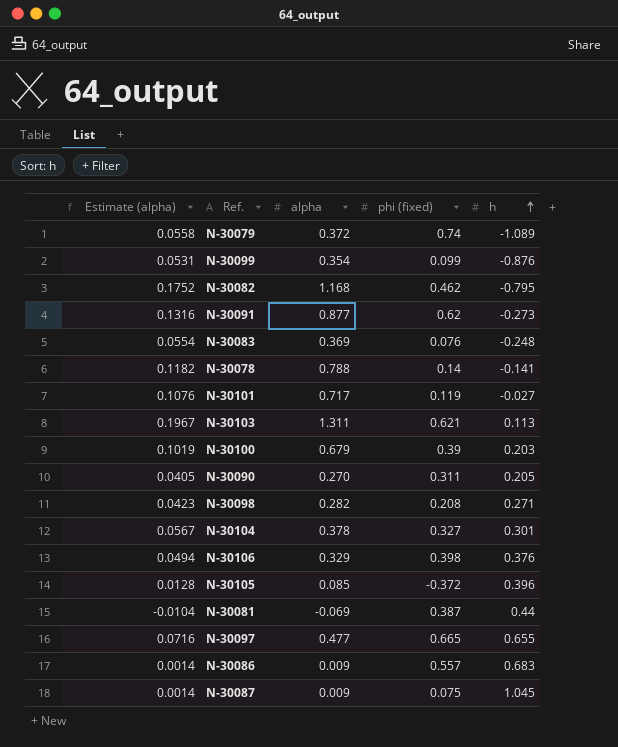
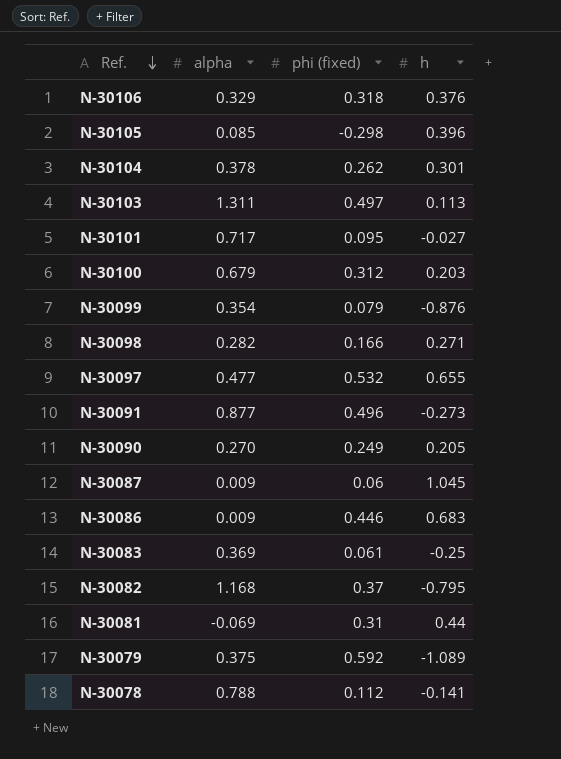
row order: h ascending -> Ref. descending
column Estimate (alpha) | formula: [alpha] * 0.15 -> none
N-30106 | phi (fixed): 0.398 -> 0.318
N-30105 | phi (fixed): -0.372 -> -0.298
N-30104 | phi (fixed): 0.327 -> 0.262
N-30103 | phi (fixed): 0.621 -> 0.497
N-30101 | phi (fixed): 0.119 -> 0.095
N-30100 | phi (fixed): 0.39 -> 0.312
N-30099 | phi (fixed): 0.099 -> 0.079
N-30098 | phi (fixed): 0.208 -> 0.166
N-30097 | phi (fixed): 0.665 -> 0.532
N-30091 | phi (fixed): 0.62 -> 0.496
N-30090 | phi (fixed): 0.311 -> 0.249
N-30087 | phi (fixed): 0.075 -> 0.06
N-30086 | phi (fixed): 0.557 -> 0.446
N-30083 | phi (fixed): 0.076 -> 0.061
N-30083 | h: -0.248 -> -0.25
N-30082 | phi (fixed): 0.462 -> 0.37
N-30081 | phi (fixed): 0.387 -> 0.31
N-30079 | alpha: 0.372 -> 0.375
N-30079 | phi (fixed): 0.74 -> 0.592
N-30078 | phi (fixed): 0.14 -> 0.112

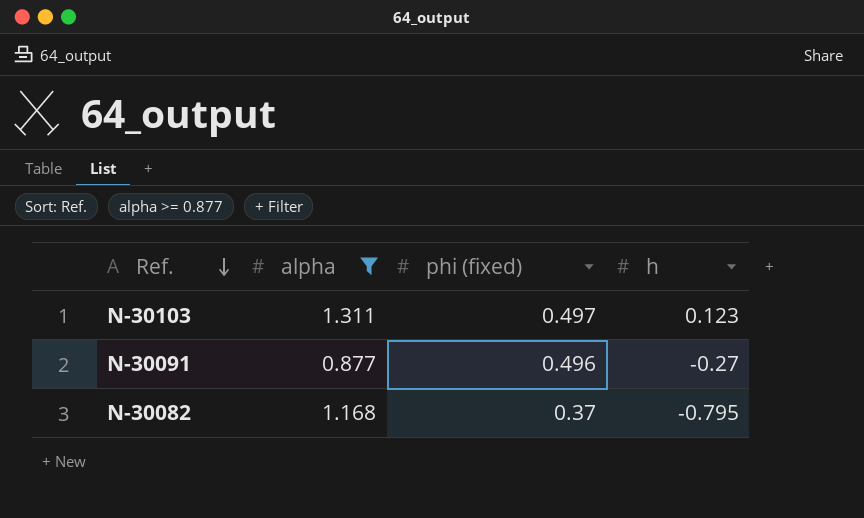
filter: none -> alpha >= 0.877
N-30103 | h: 0.113 -> 0.123
N-30091 | h: -0.273 -> -0.27

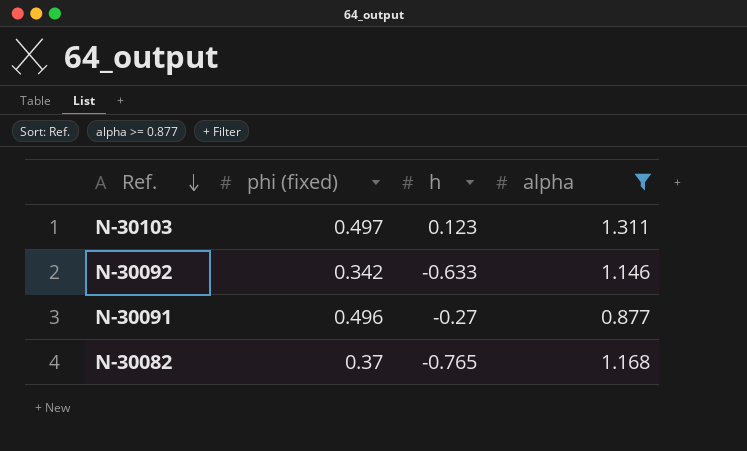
column alpha | position: 2 -> 4
row N-30092: none -> 0.342 | -0.633 | 1.146
N-30082 | h: -0.795 -> -0.765

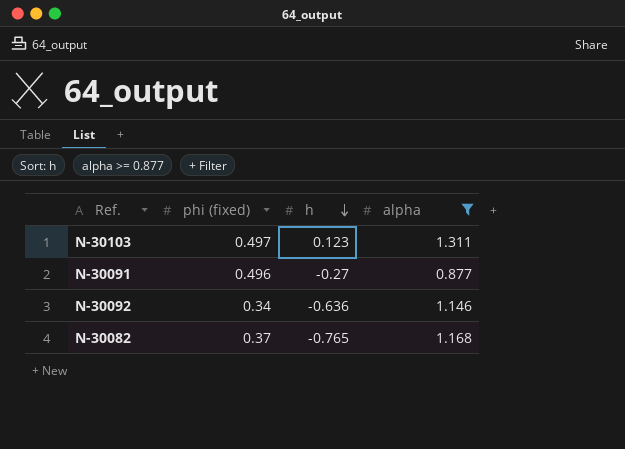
row order: Ref. descending -> h descending
N-30092 | phi (fixed): 0.342 -> 0.34
N-30092 | h: -0.633 -> -0.636

